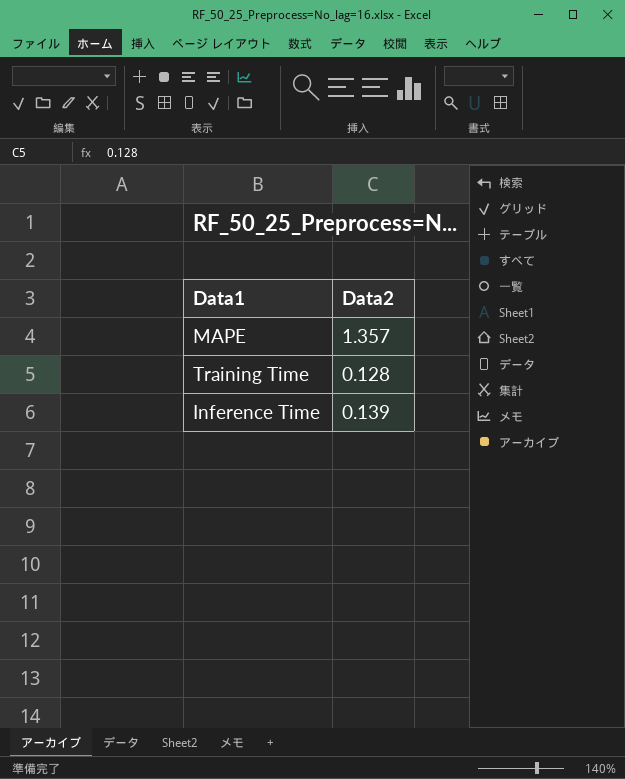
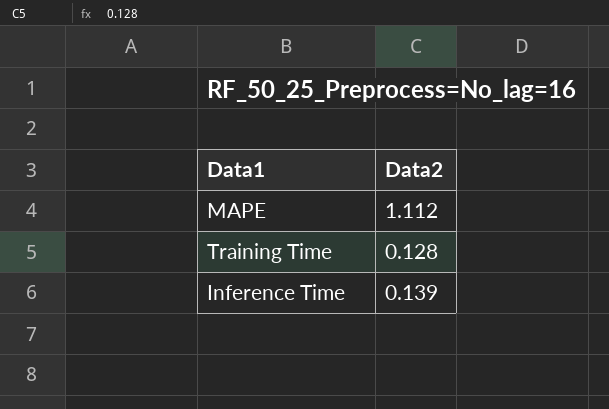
MAPE | Data2: 1.357 -> 1.112

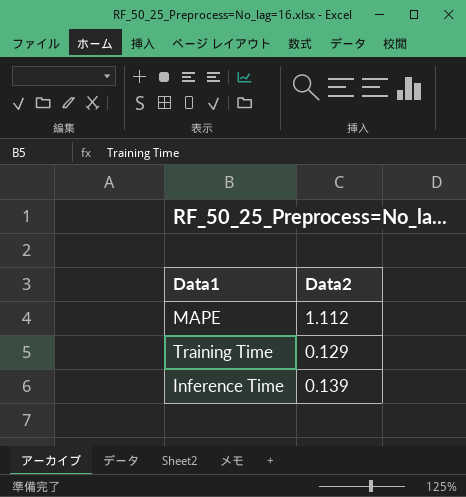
Training Time | Data2: 0.128 -> 0.129

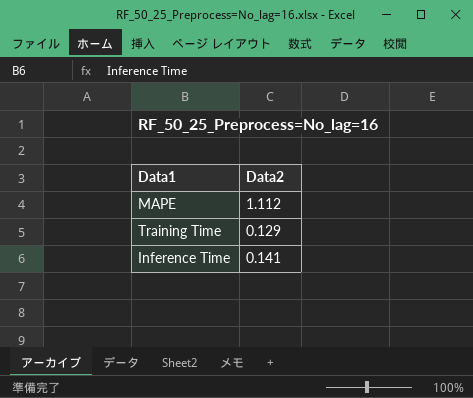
Inference Time | Data2: 0.139 -> 0.141

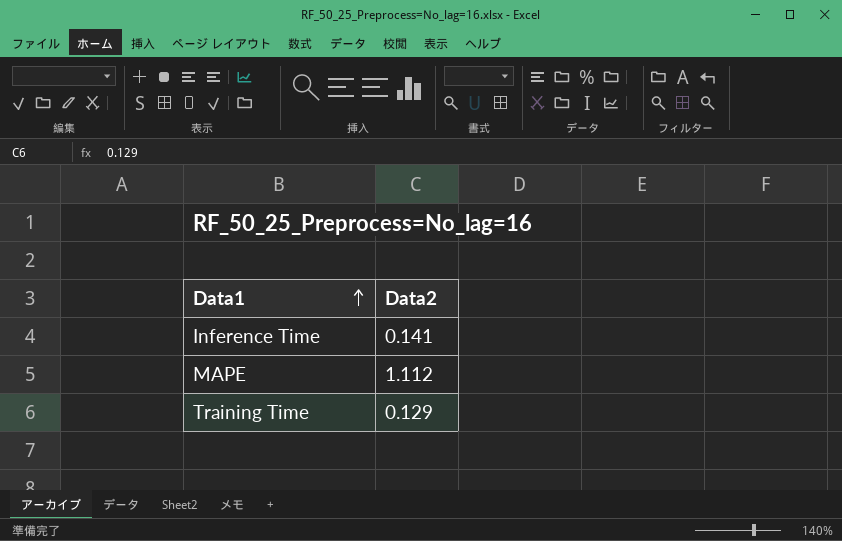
row order: none -> Data1 ascending

